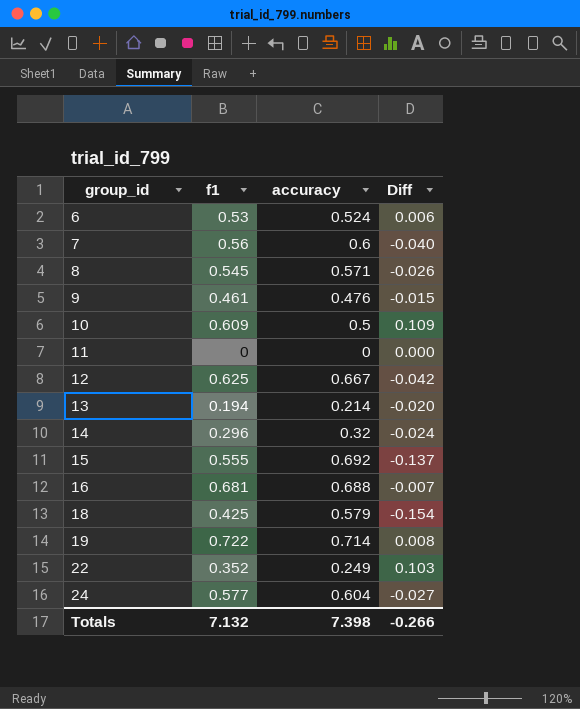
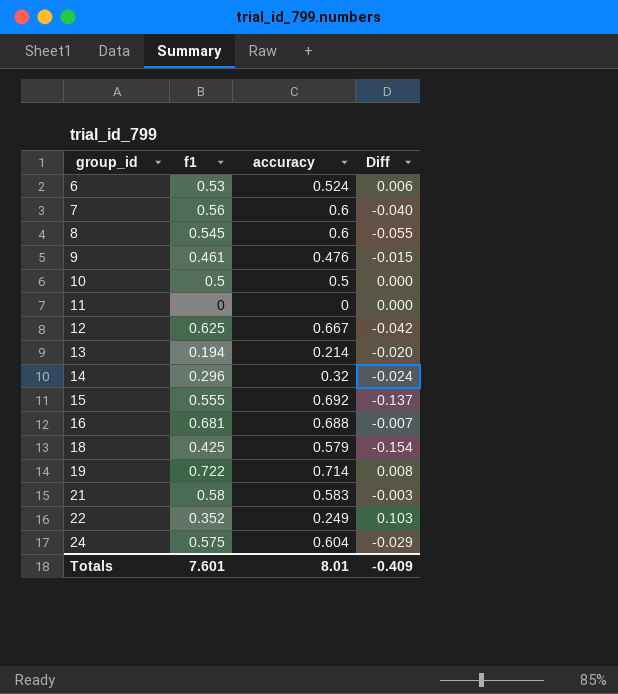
8 | accuracy: 0.571 -> 0.6
8 | Diff: -0.026 -> -0.055
10 | f1: 0.609 -> 0.5
10 | Diff: 0.109 -> 0.000
row 21: none -> 0.58 | 0.583 | -0.003
24 | f1: 0.577 -> 0.575
24 | Diff: -0.027 -> -0.029
Totals | f1: 7.132 -> 7.601
Totals | accuracy: 7.398 -> 8.01
Totals | Diff: -0.266 -> -0.409

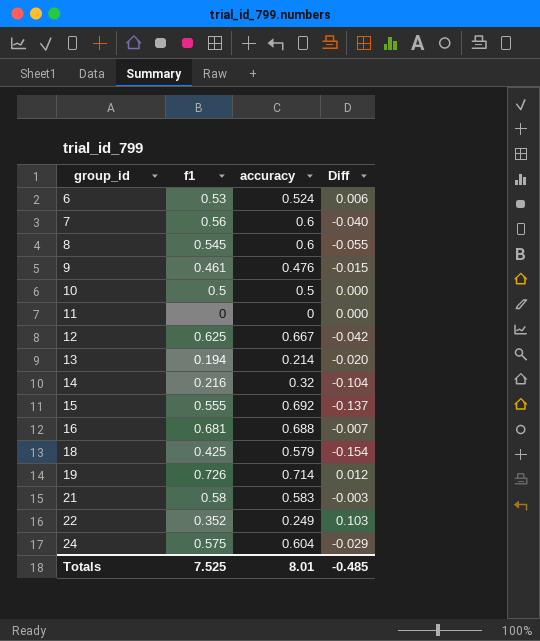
14 | f1: 0.296 -> 0.216
14 | Diff: -0.024 -> -0.104
19 | f1: 0.722 -> 0.726
19 | Diff: 0.008 -> 0.012
Totals | f1: 7.601 -> 7.525
Totals | Diff: -0.409 -> -0.485

